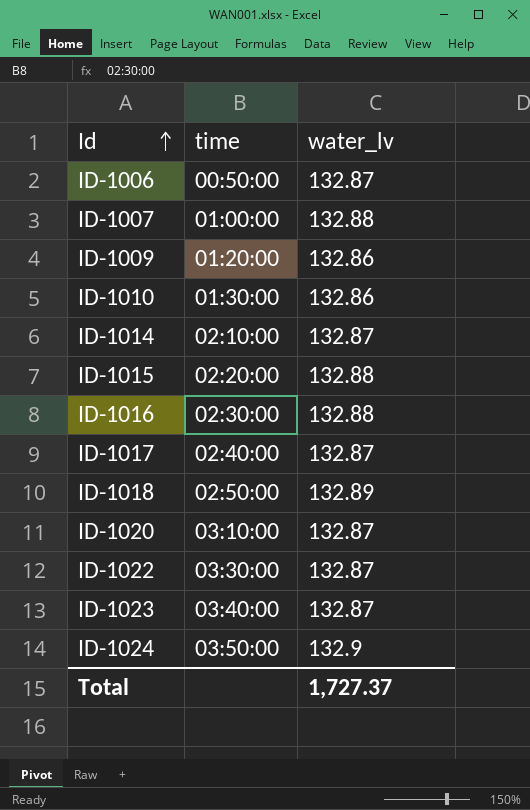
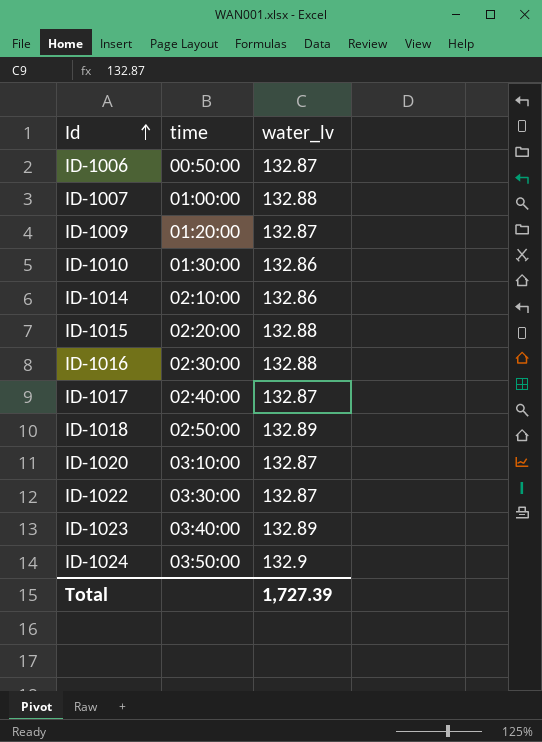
ID-1009 | water_lv: 132.86 -> 132.87
ID-1014 | water_lv: 132.87 -> 132.86
ID-1023 | water_lv: 132.87 -> 132.89
Total | water_lv: 1,727.37 -> 1,727.39

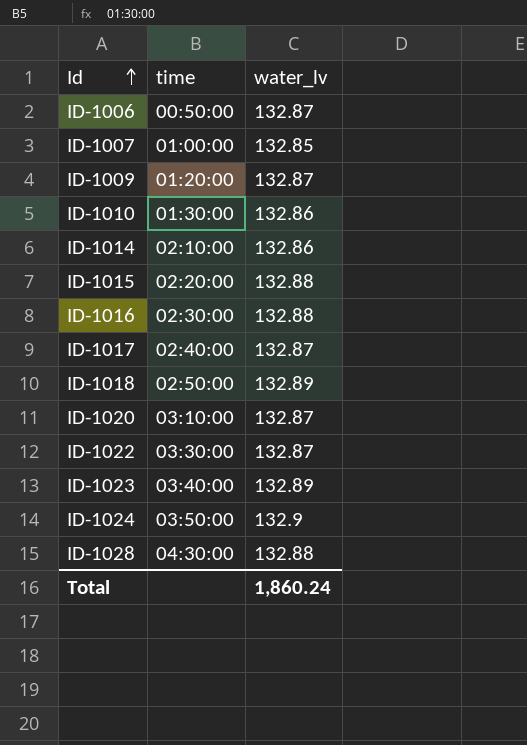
ID-1007 | water_lv: 132.88 -> 132.85
row ID-1028: none -> 04:30:00 | 132.88
Total | water_lv: 1,727.39 -> 1,860.24

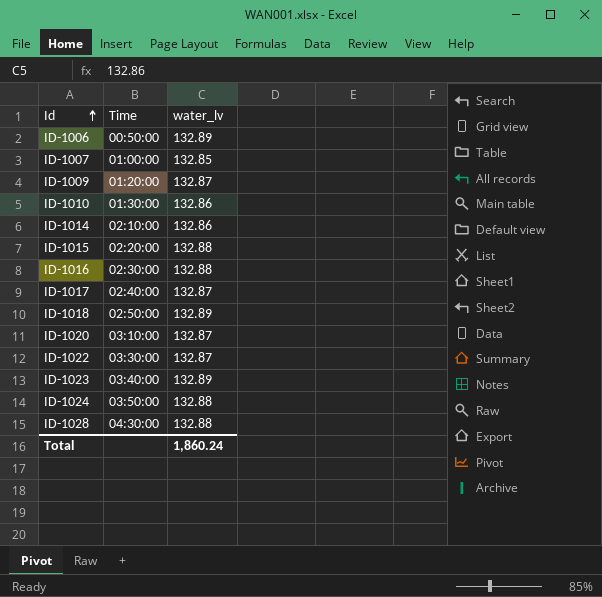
column name: time -> Time
ID-1006 | water_lv: 132.87 -> 132.89
ID-1024 | water_lv: 132.9 -> 132.88

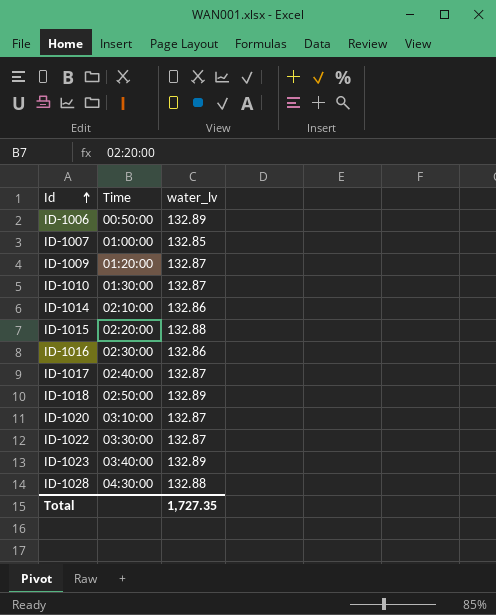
row ID-1024: 03:50:00 | 132.88 -> none
ID-1010 | water_lv: 132.86 -> 132.87
ID-1016 | water_lv: 132.88 -> 132.86
Total | water_lv: 1,860.24 -> 1,727.35

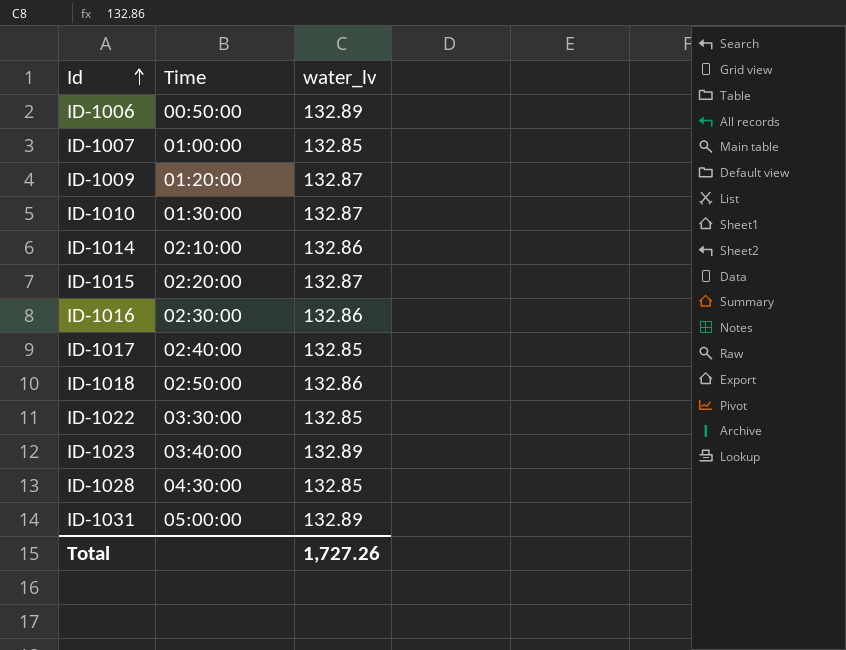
row ID-1020: 03:10:00 | 132.87 -> none
ID-1015 | water_lv: 132.88 -> 132.87
ID-1017 | water_lv: 132.87 -> 132.85
ID-1018 | water_lv: 132.89 -> 132.86
ID-1022 | water_lv: 132.87 -> 132.85
ID-1028 | water_lv: 132.88 -> 132.85
row ID-1031: none -> 05:00:00 | 132.89
Total | water_lv: 1,727.35 -> 1,727.26

